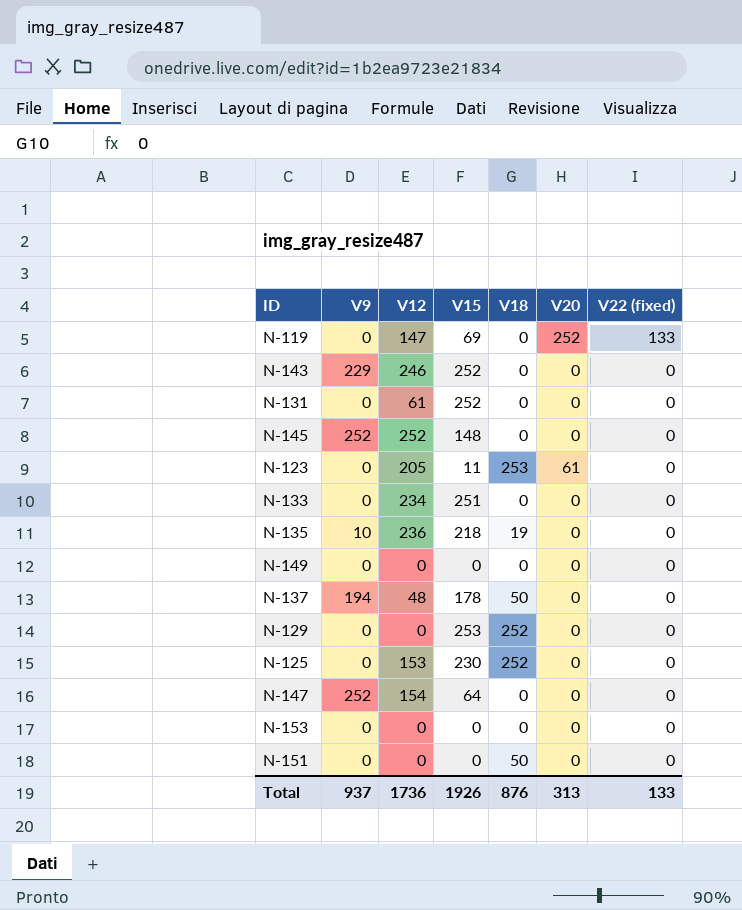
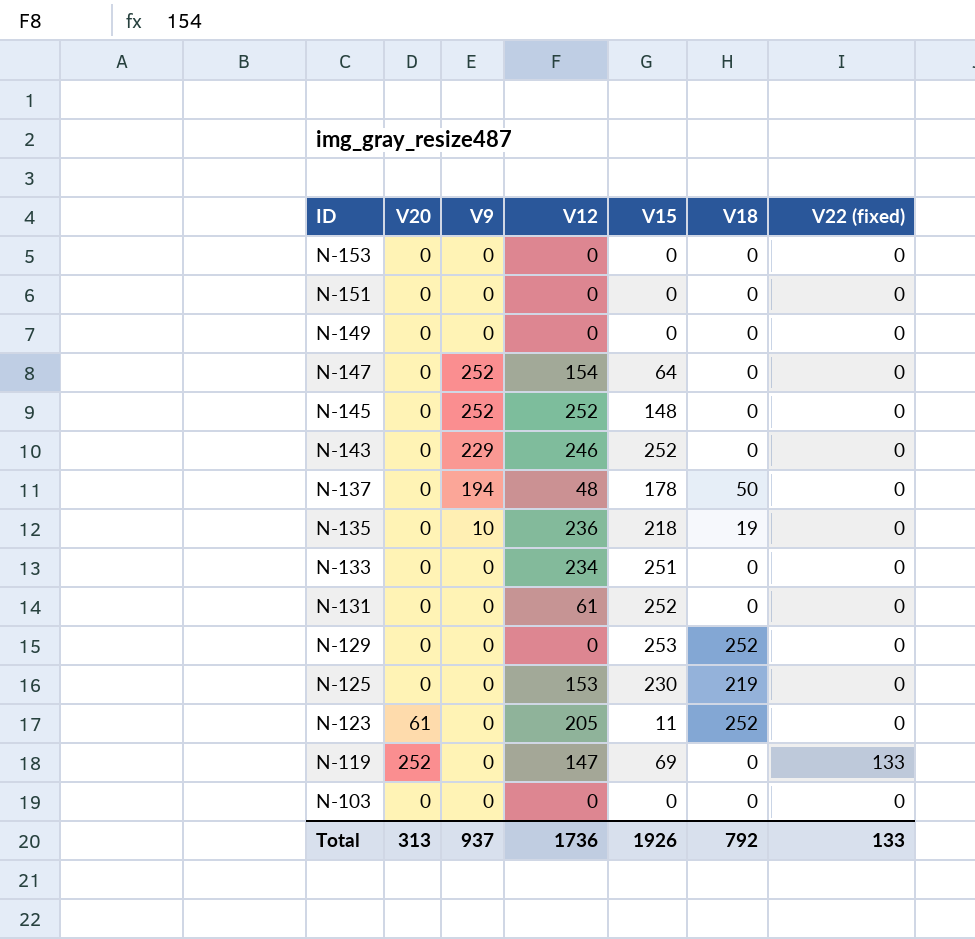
row order: V22 (fixed) descending -> ID descending
column V20 | position: 6 -> 2
N-151 | V18: 50 -> 0
N-125 | V18: 252 -> 219
N-123 | V18: 253 -> 252
row N-103: none -> 0 | 0 | 0 | 0 | 0 | 0
Total | V18: 876 -> 792

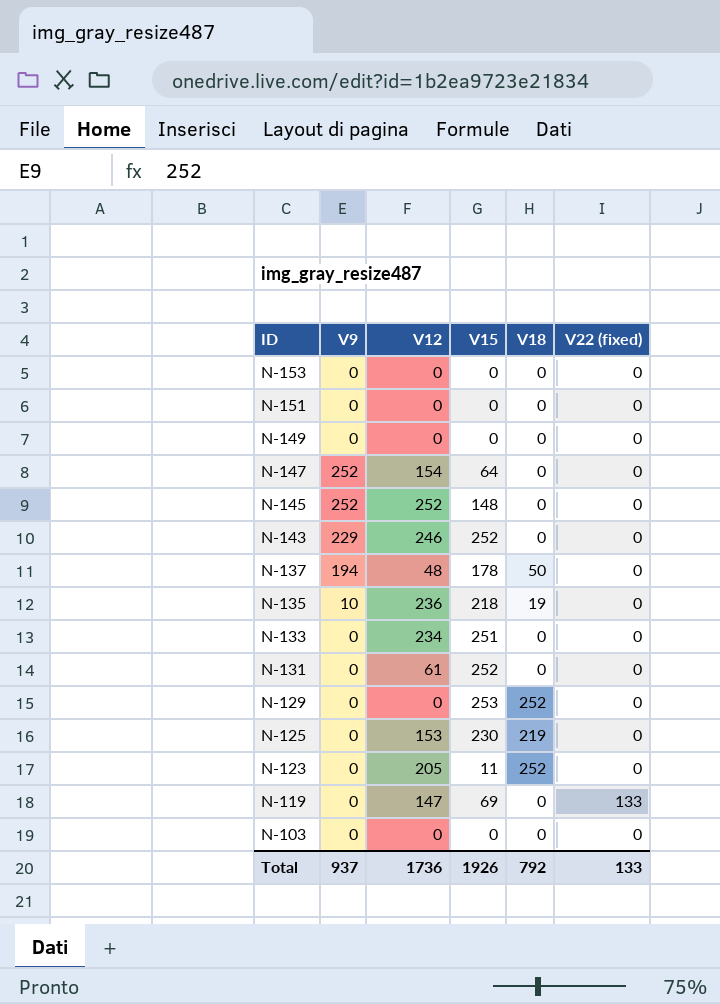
column V20 | position: 2 -> none

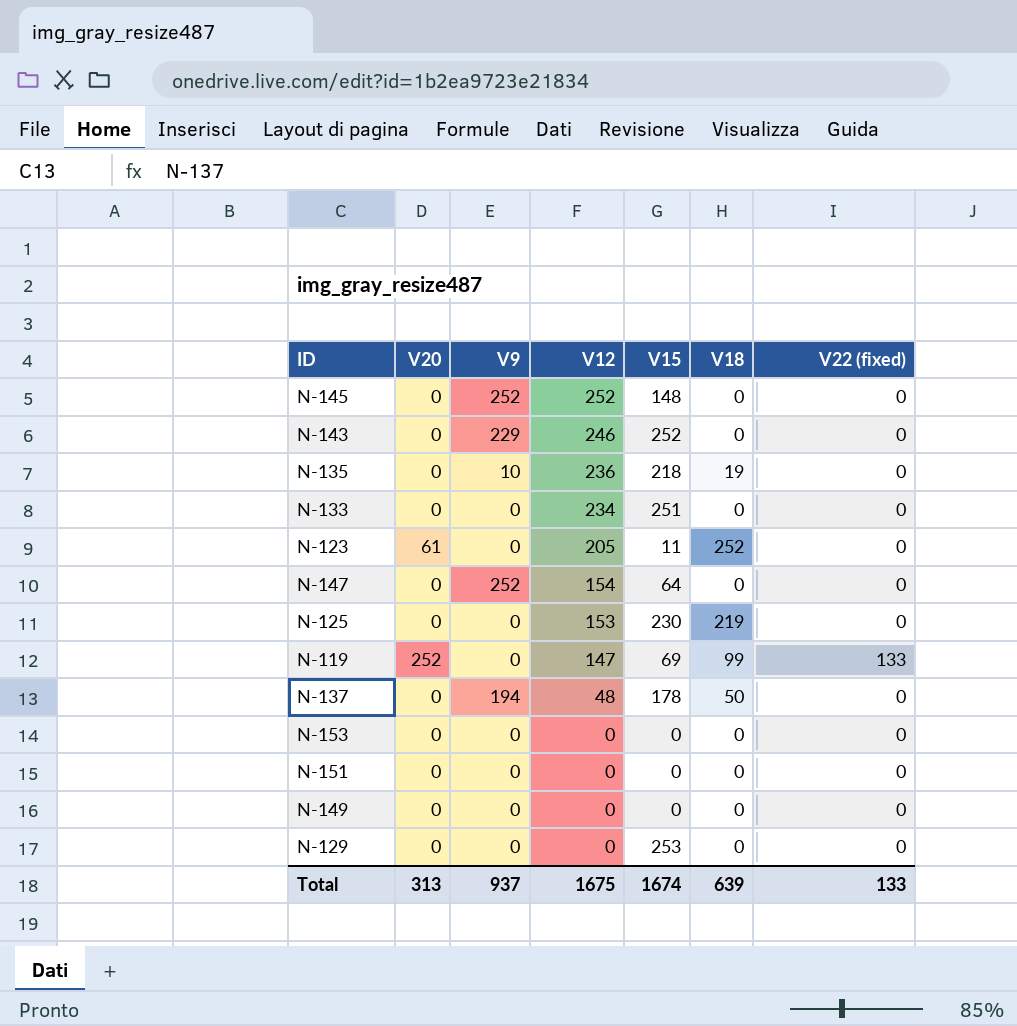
row order: ID descending -> V12 descending
column V20 | position: none -> 2
row N-131: 0 | 61 | 252 | 0 | 0 -> none
row N-103: 0 | 0 | 0 | 0 | 0 -> none
N-119 | V18: 0 -> 99
N-129 | V18: 252 -> 0
Total | V12: 1736 -> 1675
Total | V15: 1926 -> 1674
Total | V18: 792 -> 639

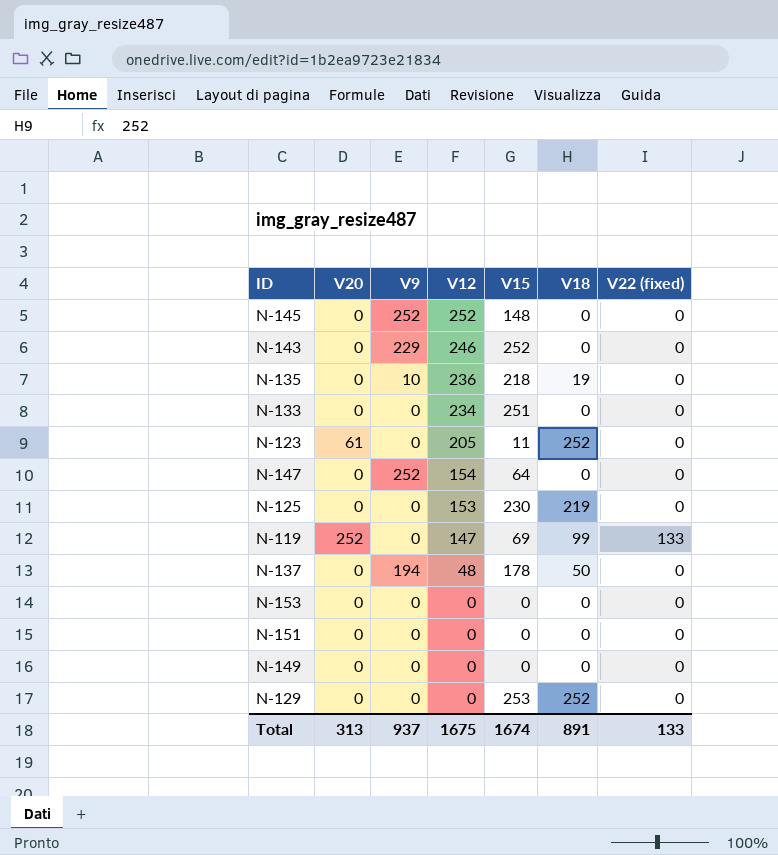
N-129 | V18: 0 -> 252
Total | V18: 639 -> 891

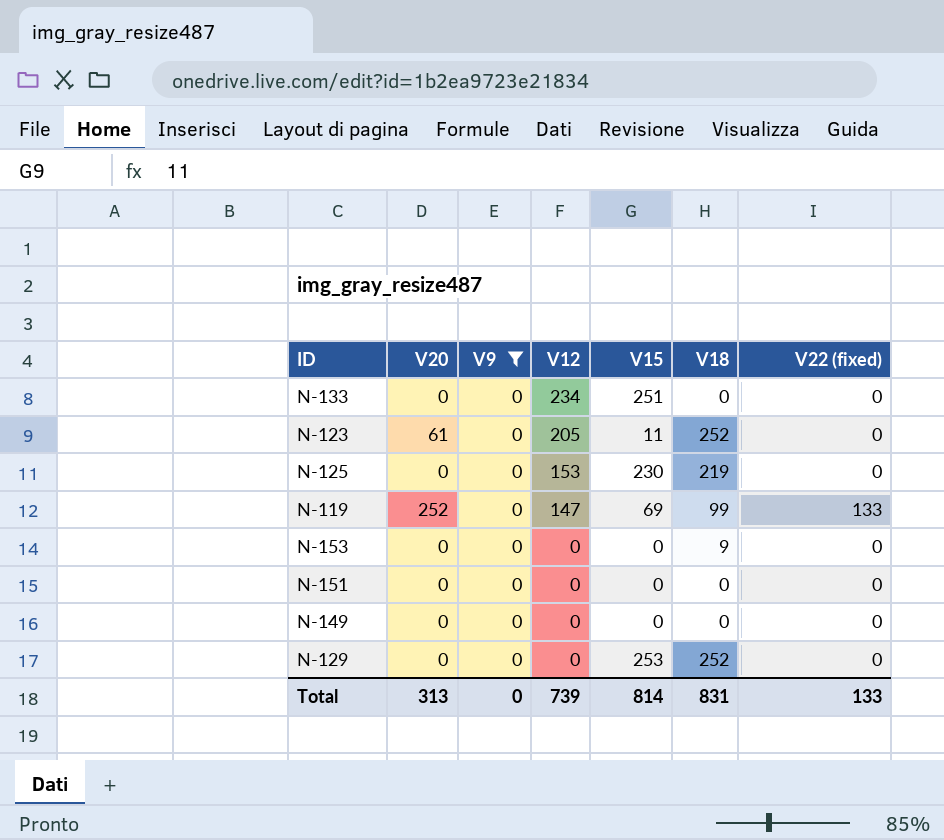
filter: none -> V9 = 0
N-153 | V18: 0 -> 9
Total | V9: 937 -> 0
Total | V12: 1675 -> 739
Total | V15: 1674 -> 814
Total | V18: 891 -> 831

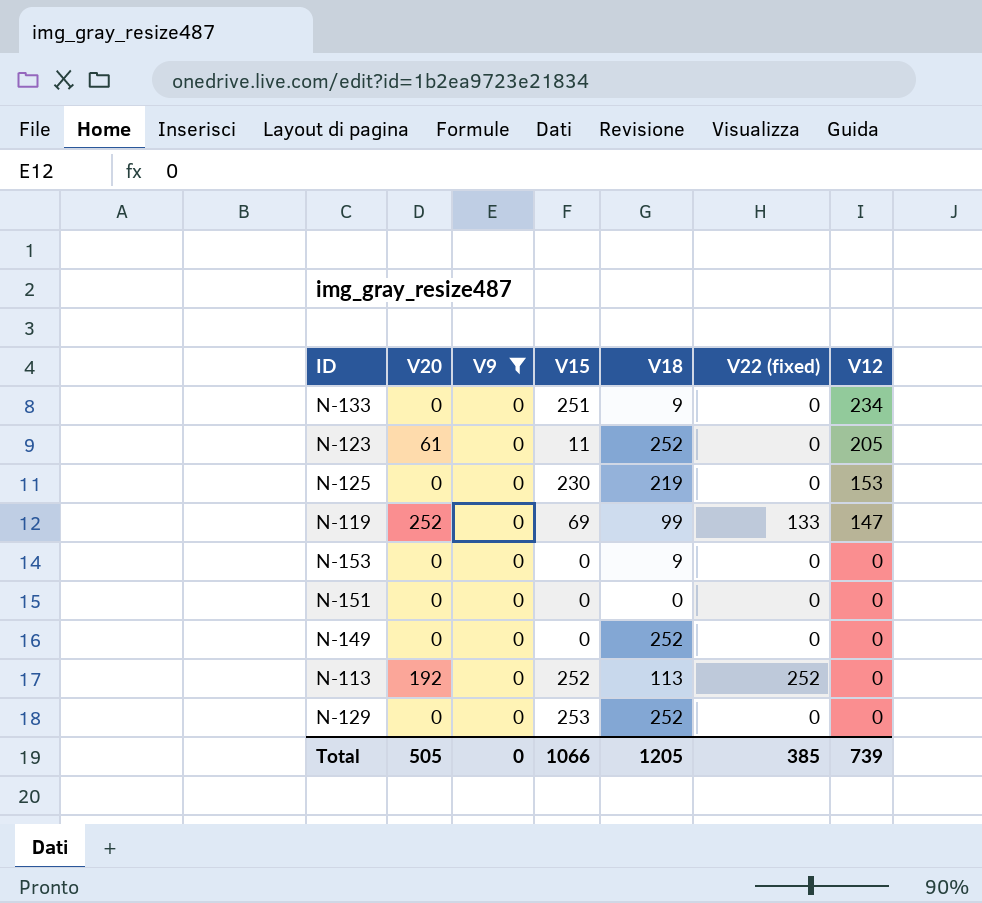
column V12 | position: 4 -> 7
N-133 | V18: 0 -> 9
N-149 | V18: 0 -> 252
row N-113: none -> 192 | 0 | 252 | 113 | 252 | 0
Total | V20: 313 -> 505
Total | V15: 814 -> 1066
Total | V18: 831 -> 1205
Total | V22 (fixed): 133 -> 385

